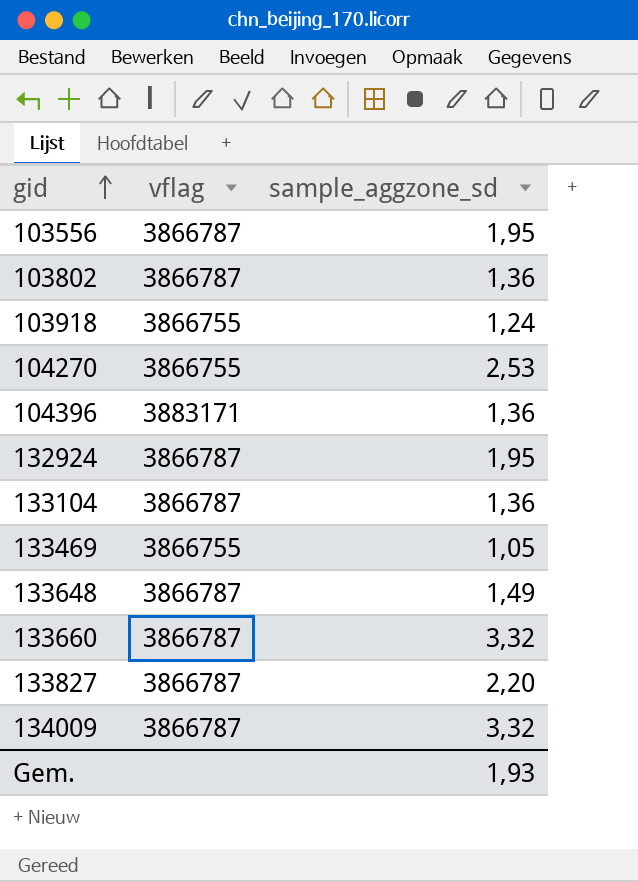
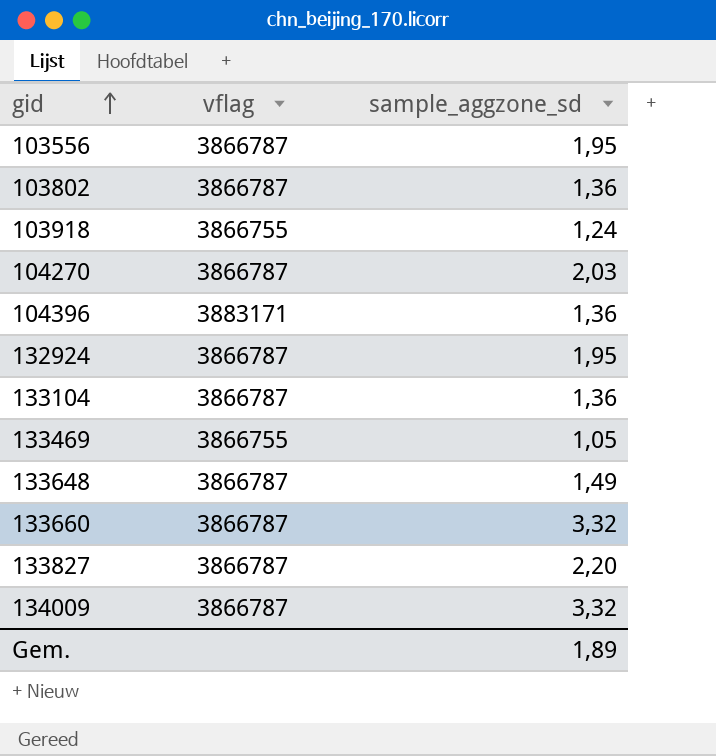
104270 | vflag: 3866755 -> 3866787
104270 | sample_aggzone_sd: 2,53 -> 2,03
Gem. | sample_aggzone_sd: 1,93 -> 1,89

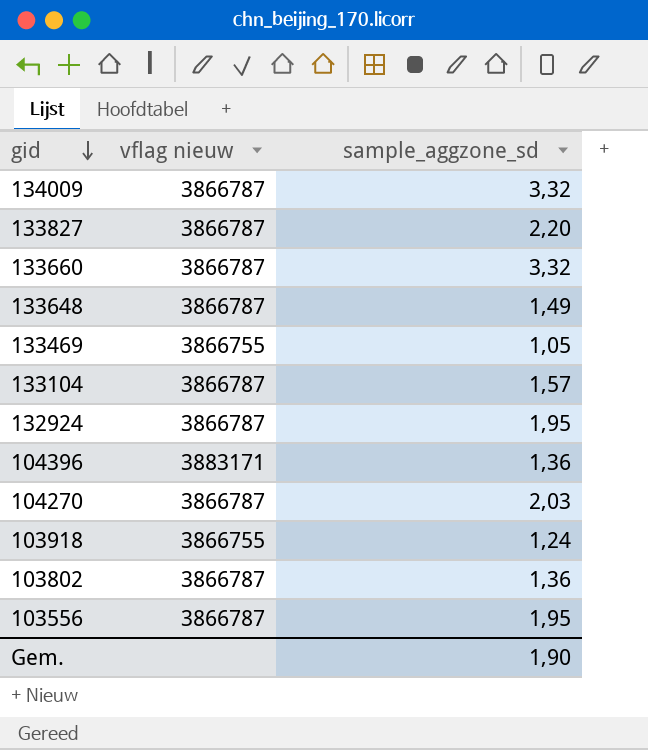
row order: gid ascending -> gid descending
column name: vflag -> vflag nieuw
133104 | sample_aggzone_sd: 1,36 -> 1,57
Gem. | sample_aggzone_sd: 1,89 -> 1,90

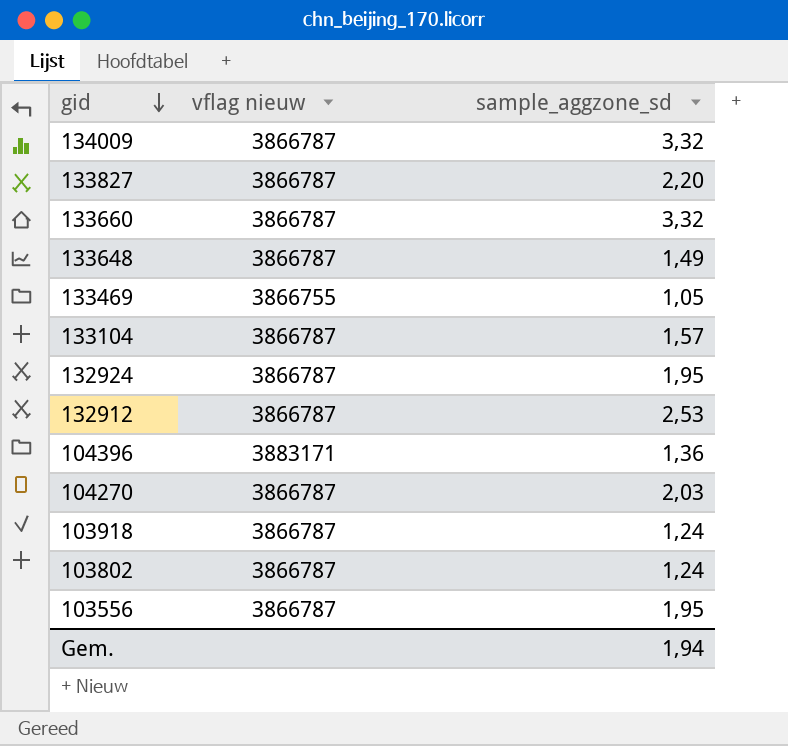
row 132912: none -> 3866787 | 2,53
103918 | vflag nieuw: 3866755 -> 3866787
103802 | sample_aggzone_sd: 1,36 -> 1,24
Gem. | sample_aggzone_sd: 1,90 -> 1,94

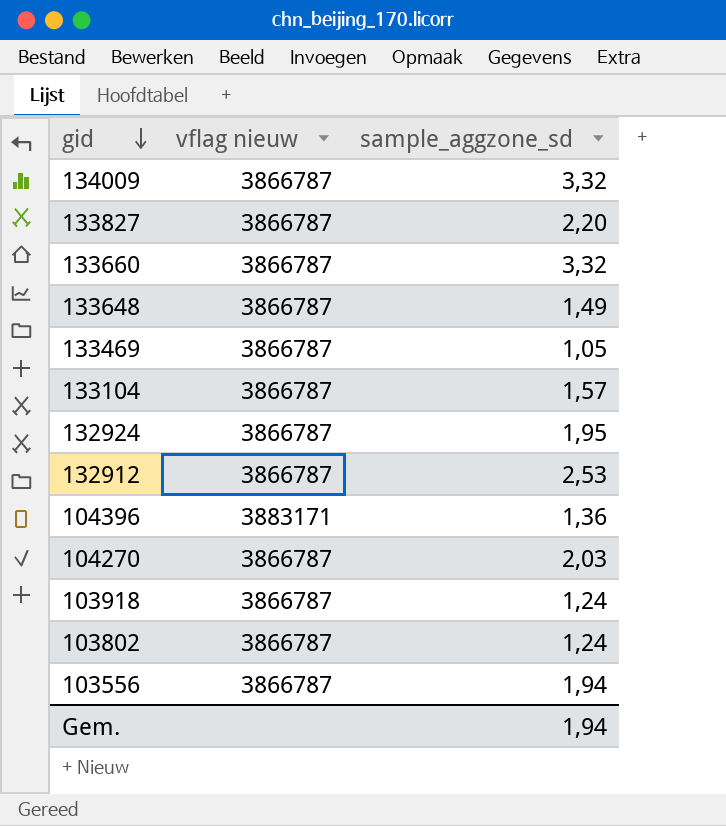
133469 | vflag nieuw: 3866755 -> 3866787
103556 | sample_aggzone_sd: 1,95 -> 1,94

